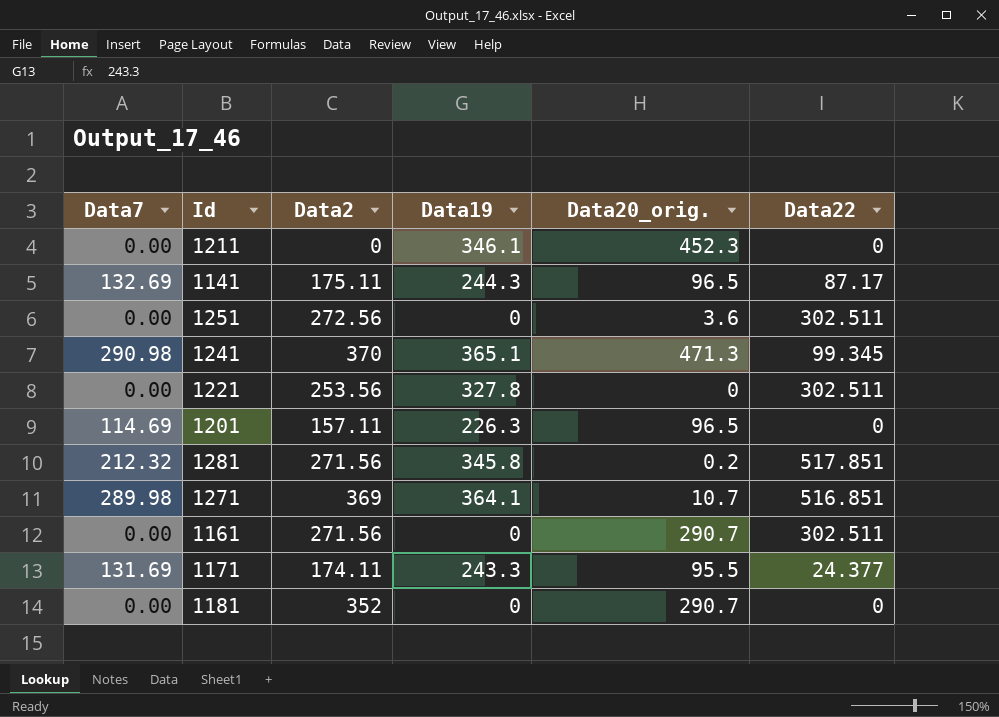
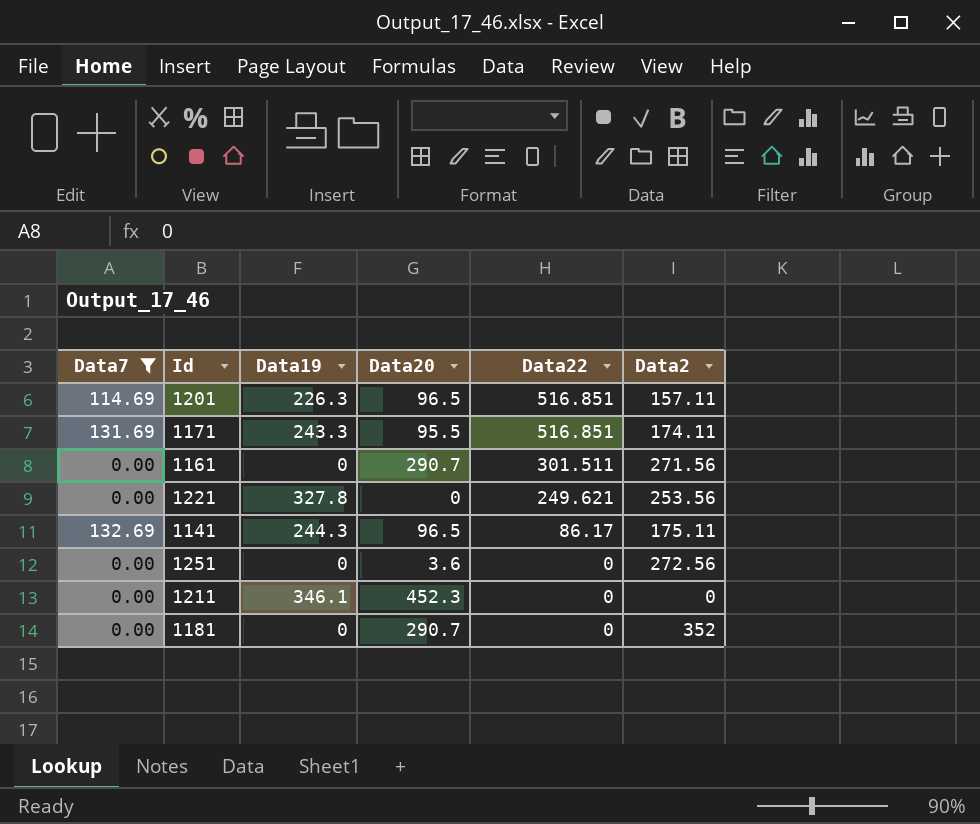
filter: none -> Data7 <= 132.69
row order: none -> Data22 descending
column name: Data20_orig. -> Data20
column Data2 | position: 3 -> 6
1201 | Data22: 0 -> 516.851
1171 | Data22: 24.377 -> 516.851
1161 | Data22: 302.511 -> 301.511
1221 | Data22: 302.511 -> 249.621
1141 | Data22: 87.17 -> 86.17
1251 | Data22: 302.511 -> 0

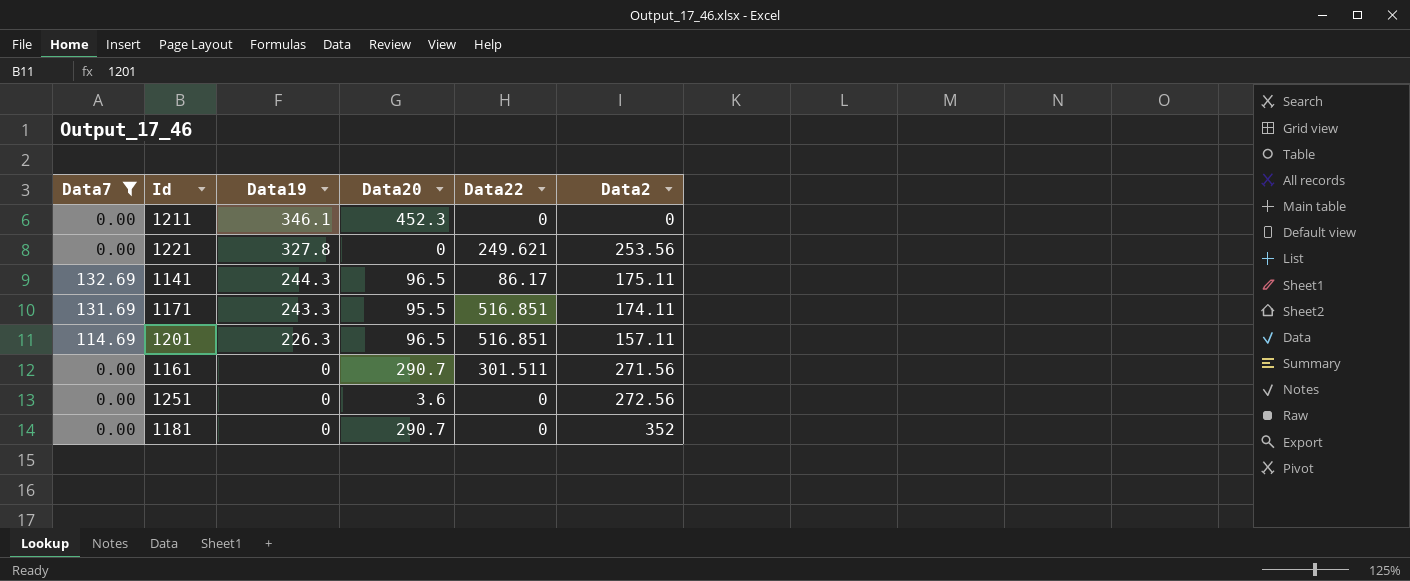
row order: Data22 descending -> Data19 descending

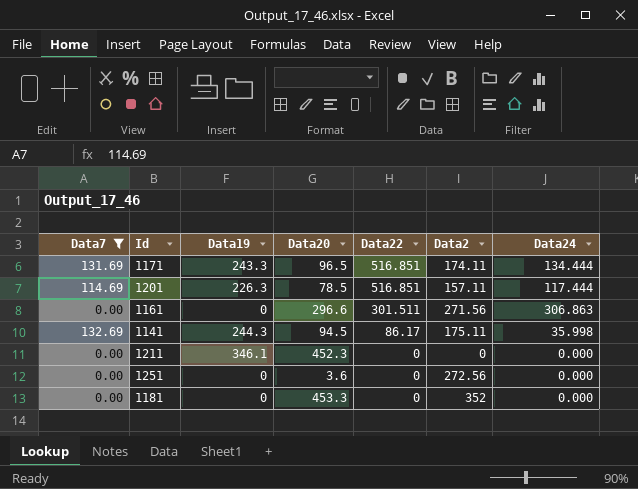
row order: Data19 descending -> Data22 descending
column Data24 | position: none -> 7
row 1221: 0.00 | 327.8 | 0 | 249.621 | 253.56 -> none
1171 | Data20: 95.5 -> 96.5
1201 | Data20: 96.5 -> 78.5
1161 | Data20: 290.7 -> 296.6
1141 | Data20: 96.5 -> 94.5
1181 | Data20: 290.7 -> 453.3

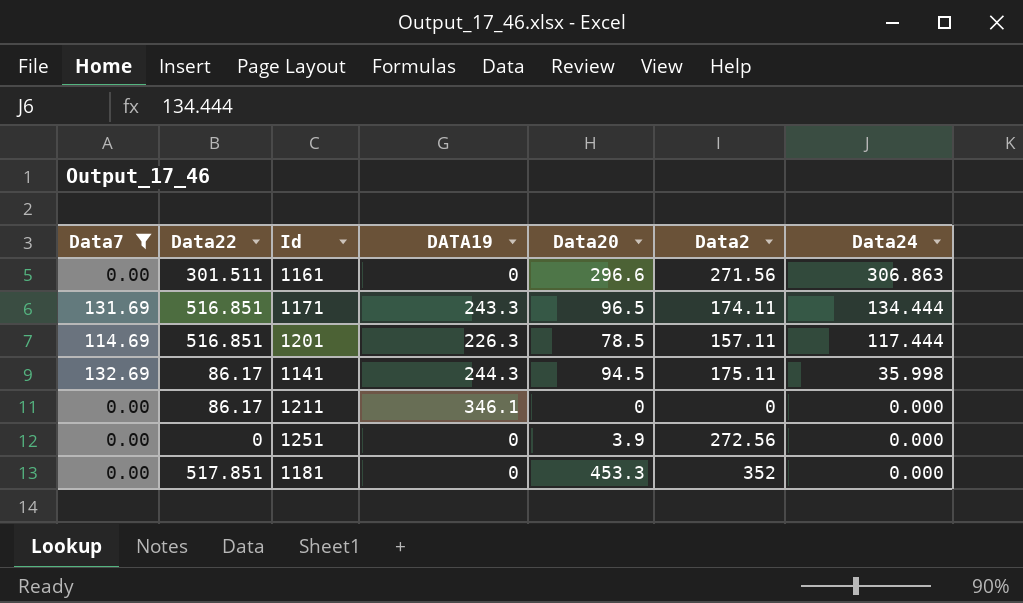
row order: Data22 descending -> Data24 descending
column Data22 | position: 5 -> 2
column name: Data19 -> DATA19
1211 | Data22: 0 -> 86.17
1211 | Data20: 452.3 -> 0
1251 | Data20: 3.6 -> 3.9
1181 | Data22: 0 -> 517.851

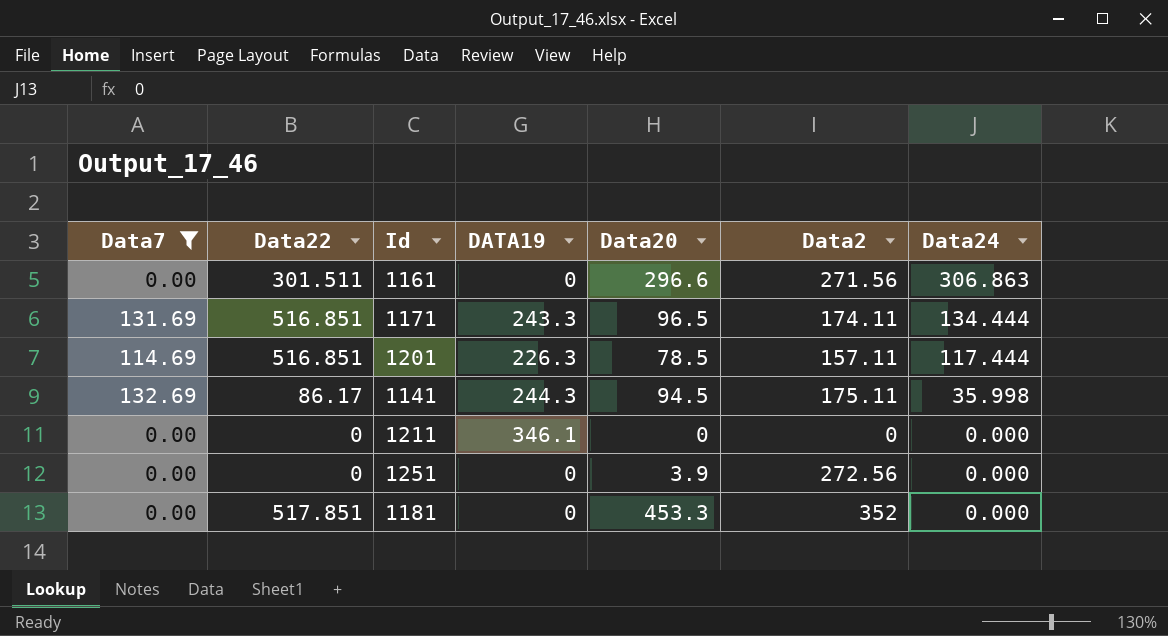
1211 | Data22: 86.17 -> 0

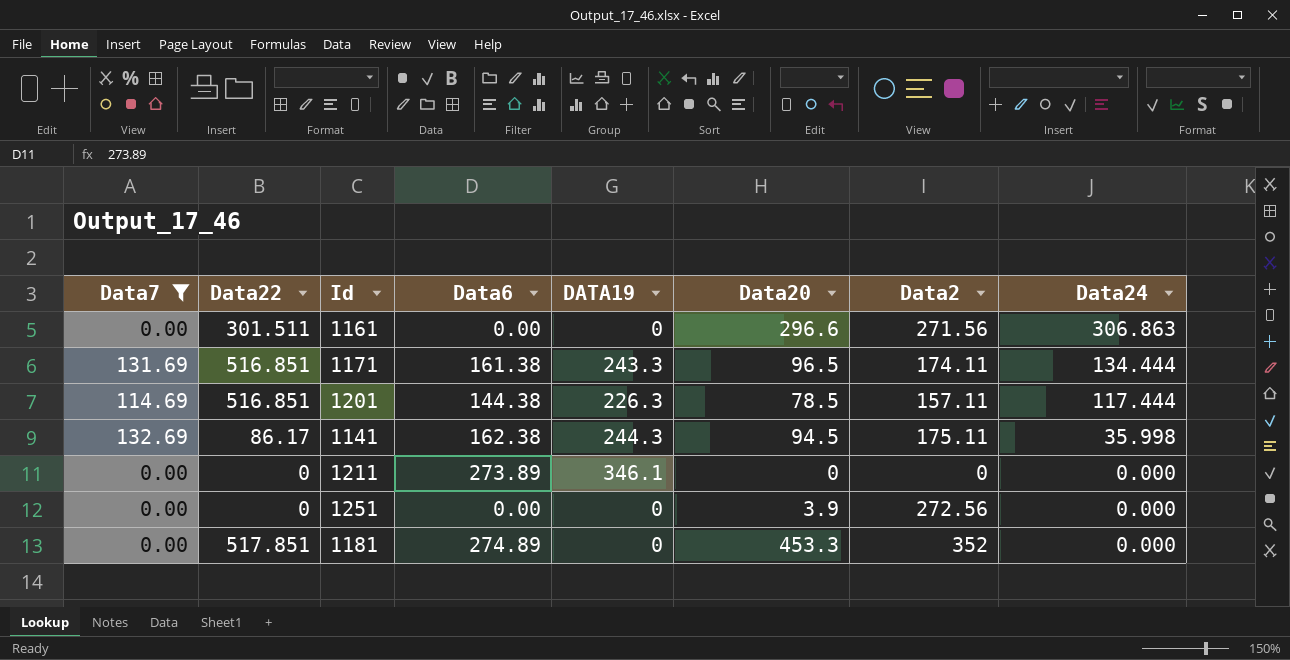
column Data6 | position: none -> 4

